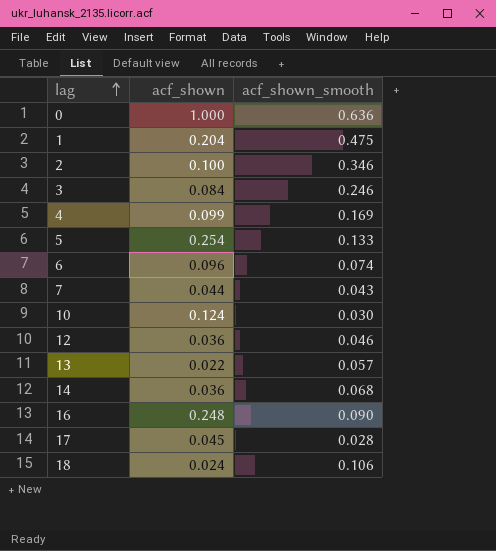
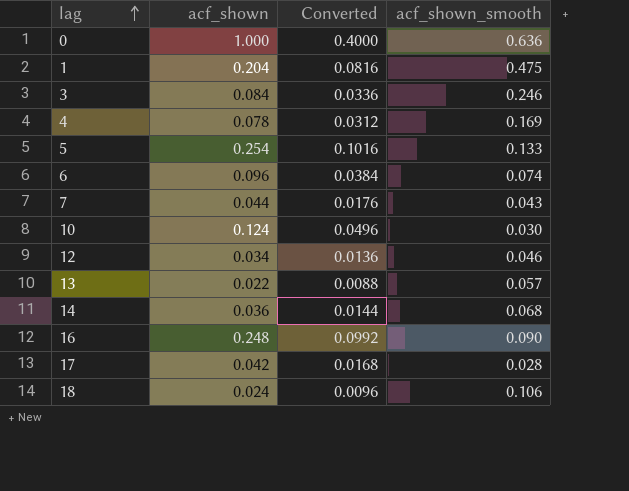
column Converted | formula: none -> [acf_shown] * 0.4
row 2: 0.100 | 0.346 -> none
4 | acf_shown: 0.099 -> 0.078
12 | acf_shown: 0.036 -> 0.034
17 | acf_shown: 0.045 -> 0.042

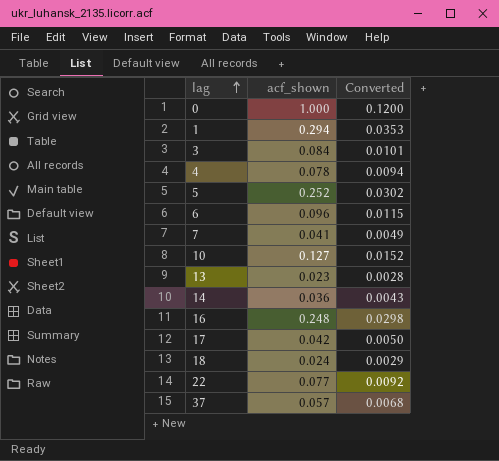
column acf_shown_smooth | position: 4 -> none
column Converted | formula: [acf_shown] * 0.4 -> [acf_shown] * 0.12
row 12: 0.034 | 0.0136 | 0.046 -> none
1 | acf_shown: 0.204 -> 0.294
5 | acf_shown: 0.254 -> 0.252
7 | acf_shown: 0.044 -> 0.041
10 | acf_shown: 0.124 -> 0.127
13 | acf_shown: 0.022 -> 0.023
row 22: none -> 0.077 | 0.0092
row 37: none -> 0.057 | 0.0068

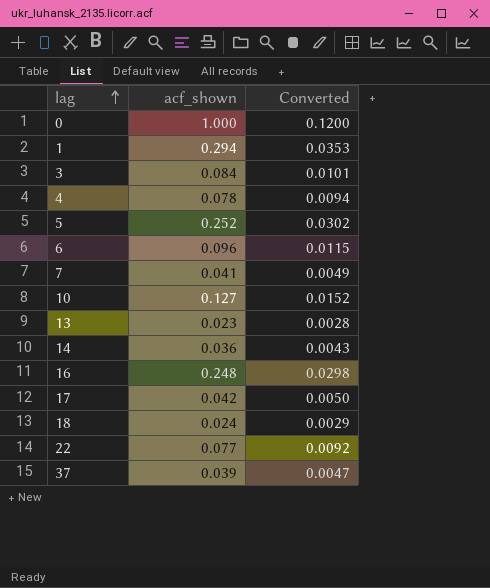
37 | acf_shown: 0.057 -> 0.039
37 | Converted: 0.0068 -> 0.0047

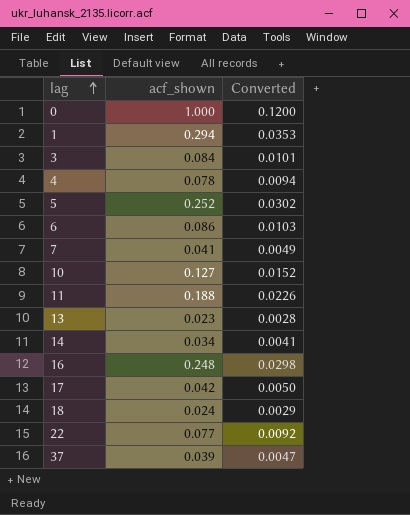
6 | acf_shown: 0.096 -> 0.086
6 | Converted: 0.0115 -> 0.0103
row 11: none -> 0.188 | 0.0226
14 | acf_shown: 0.036 -> 0.034
14 | Converted: 0.0043 -> 0.0041

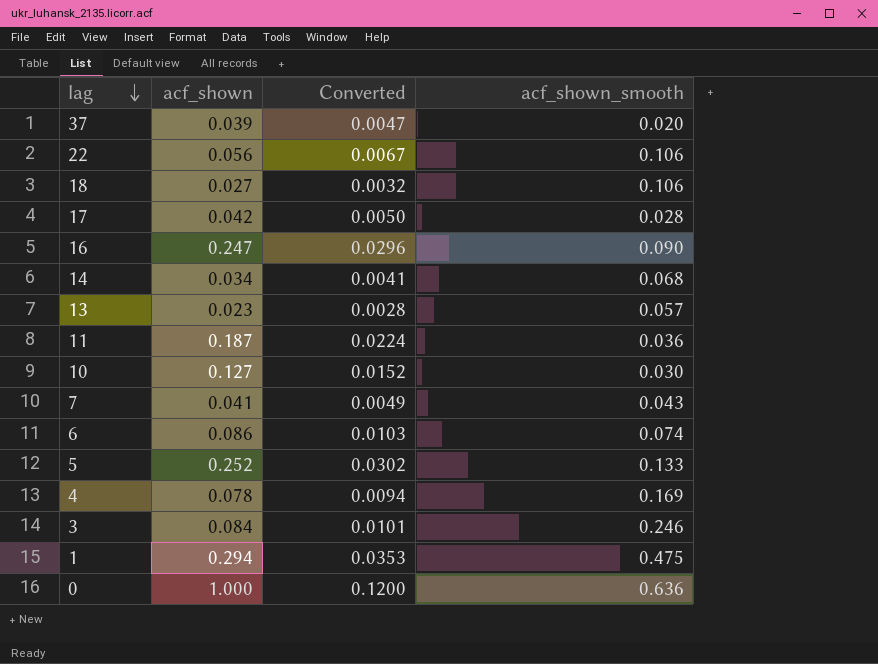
row order: lag ascending -> lag descending
column acf_shown_smooth | position: none -> 4
22 | acf_shown: 0.077 -> 0.056
22 | Converted: 0.0092 -> 0.0067
18 | acf_shown: 0.024 -> 0.027
18 | Converted: 0.0029 -> 0.0032
16 | acf_shown: 0.248 -> 0.247
16 | Converted: 0.0298 -> 0.0296
11 | acf_shown: 0.188 -> 0.187
11 | Converted: 0.0226 -> 0.0224

